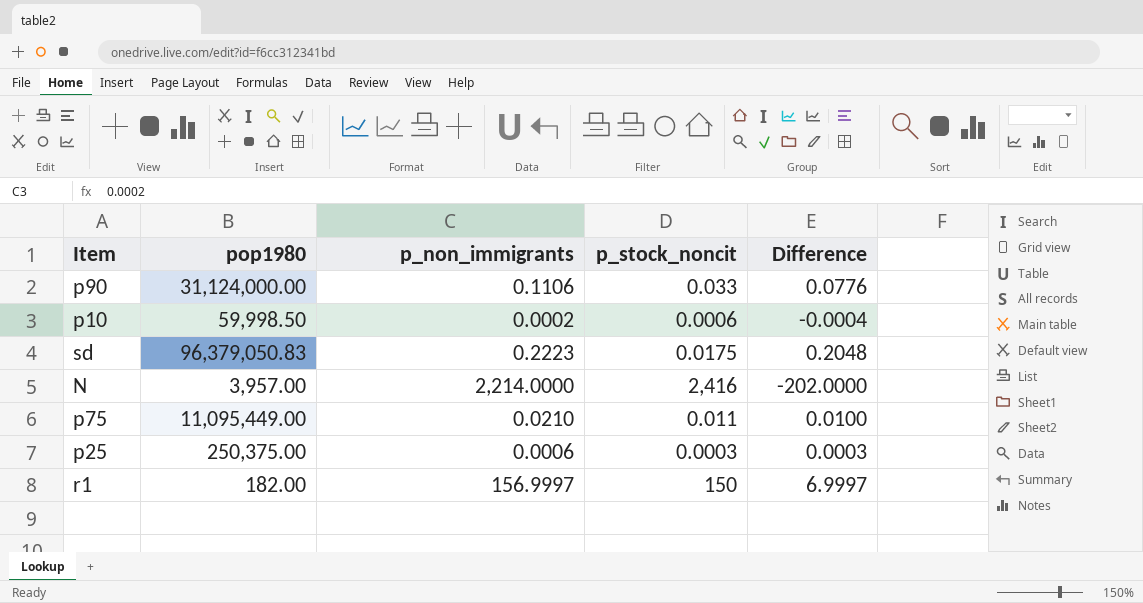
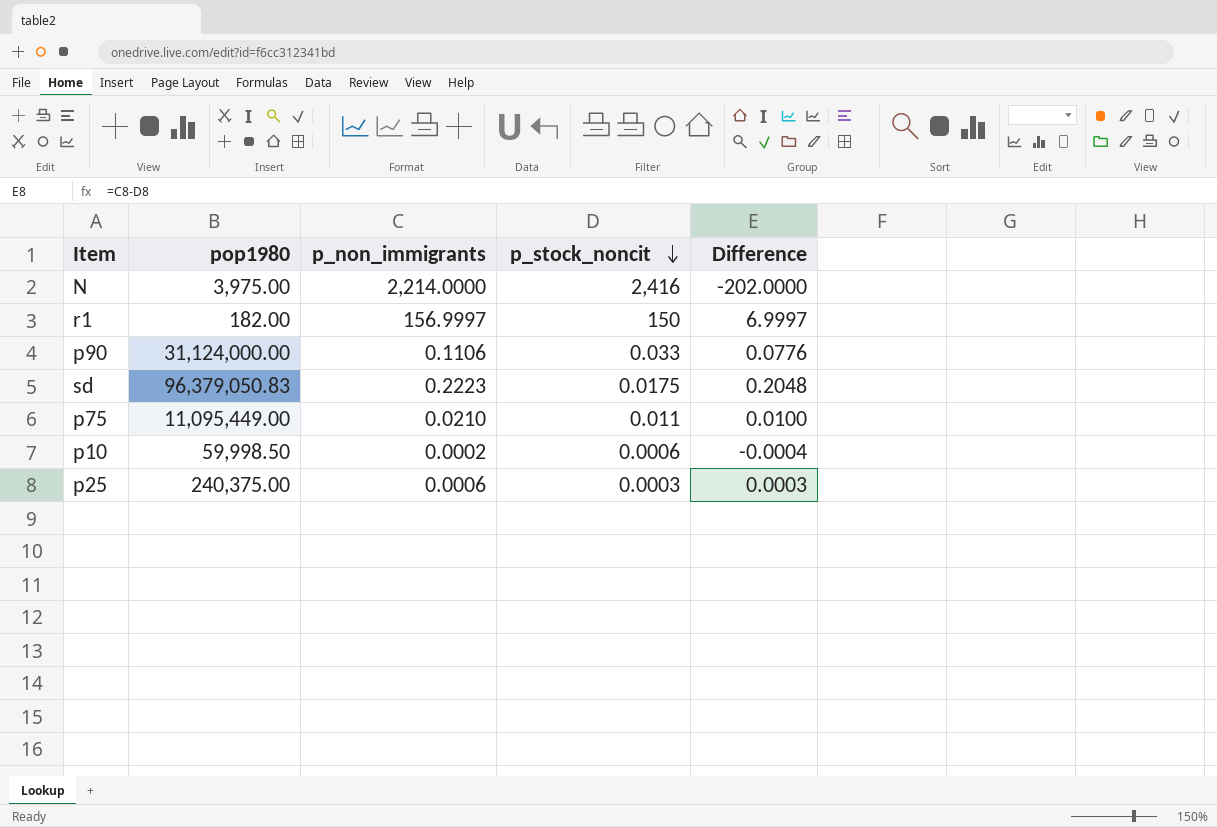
row order: none -> p_stock_noncit descending
N | pop1980: 3,957.00 -> 3,975.00
p25 | pop1980: 250,375.00 -> 240,375.00

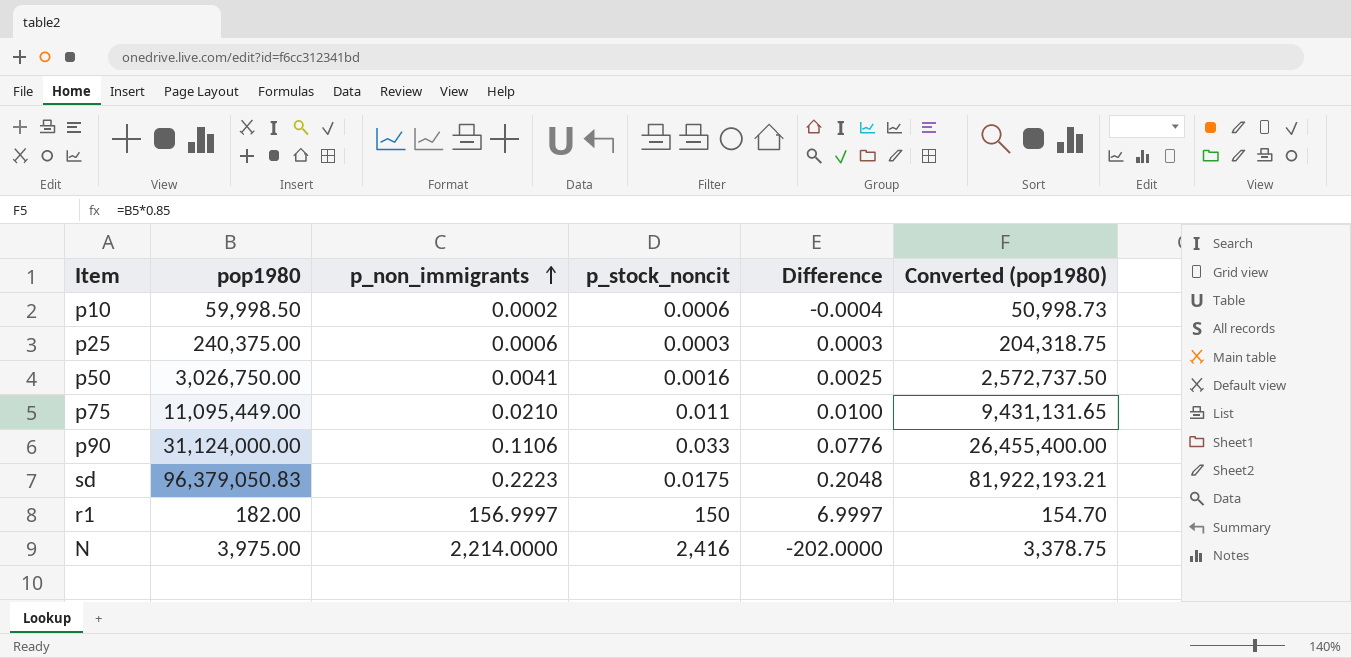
row order: p_stock_noncit descending -> p_non_immigrants ascending
column Converted (pop1980) | formula: none -> [pop1980] * 0.85
row p50: none -> 3,026,750.00 | 0.0041 | 0.0016 | 0.0025 | 2,572,737.50

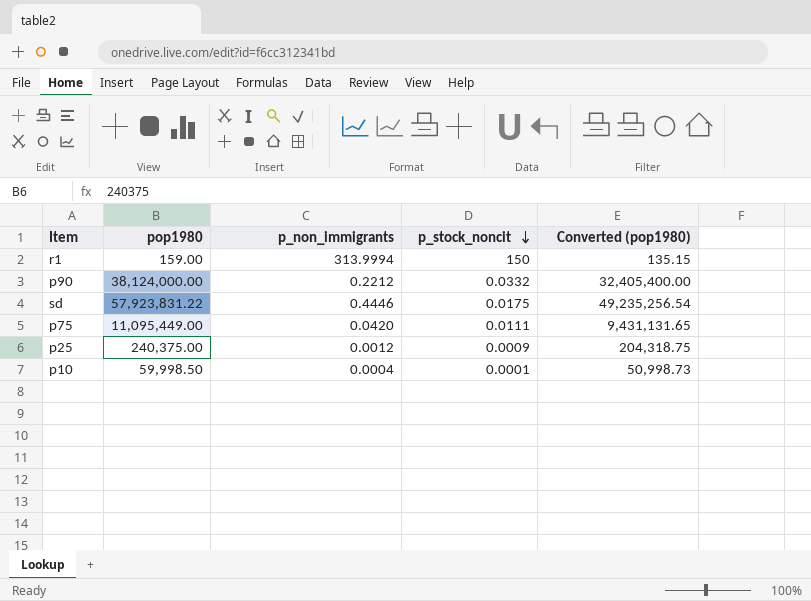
row order: p_non_immigrants ascending -> p_stock_noncit descending
column Difference | formula: [p_non_immigrants] - [p_stock_noncit] -> none
row p50: 3,026,750.00 | 0.0041 | 0.0016 | 0.0025 | 2,572,737.50 -> none
row N: 3,975.00 | 2,214.0000 | 2,416 | -202.0000 | 3,378.75 -> none
r1 | pop1980: 182.00 -> 159.00
r1 | p_non_immigrants: 156.9997 -> 313.9994
r1 | Converted (pop1980): 154.70 -> 135.15
p90 | pop1980: 31,124,000.00 -> 38,124,000.00
p90 | p_non_immigrants: 0.1106 -> 0.2212
p90 | p_stock_noncit: 0.033 -> 0.0332
p90 | Converted (pop1980): 26,455,400.00 -> 32,405,400.00
sd | pop1980: 96,379,050.83 -> 57,923,831.22
sd | p_non_immigrants: 0.2223 -> 0.4446
sd | Converted (pop1980): 81,922,193.21 -> 49,235,256.54
p75 | p_non_immigrants: 0.0210 -> 0.0420
p75 | p_stock_noncit: 0.011 -> 0.0111
p25 | p_non_immigrants: 0.0006 -> 0.0012
p25 | p_stock_noncit: 0.0003 -> 0.0009
p10 | p_non_immigrants: 0.0002 -> 0.0004
p10 | p_stock_noncit: 0.0006 -> 0.0001

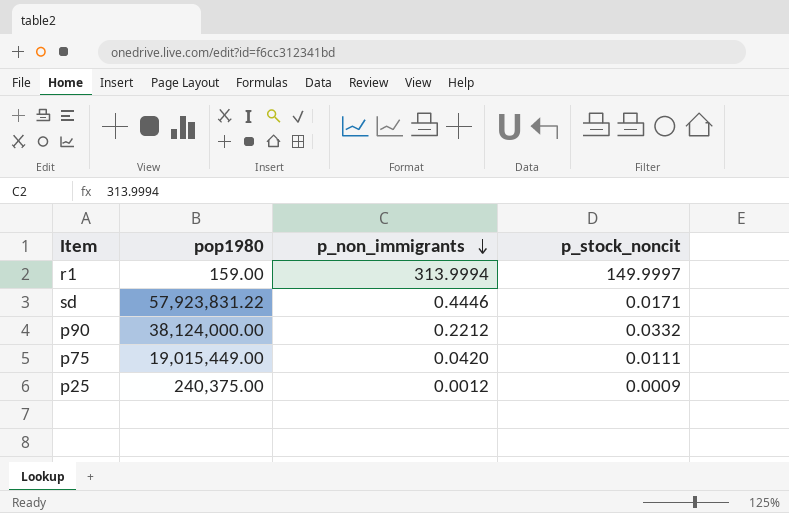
row order: p_stock_noncit descending -> p_non_immigrants descending
column Converted (pop1980) | formula: [pop1980] * 0.85 -> none
row p10: 59,998.50 | 0.0004 | 0.0001 | 50,998.73 -> none
r1 | p_stock_noncit: 150 -> 149.9997
sd | p_stock_noncit: 0.0175 -> 0.0171
p75 | pop1980: 11,095,449.00 -> 19,015,449.00

